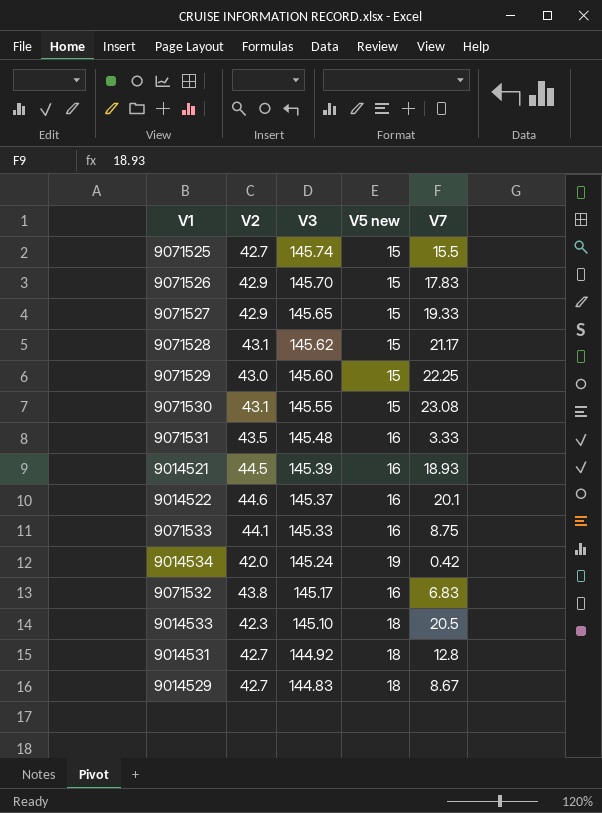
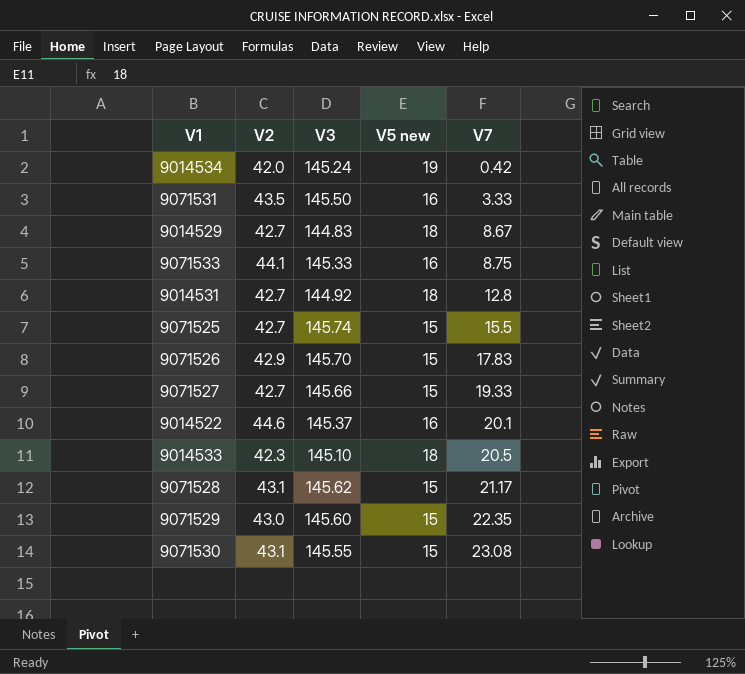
row order: V3 descending -> V7 ascending
row 9014521: 44.5 | 145.39 | 16 | 18.93 -> none
row 9071532: 43.8 | 145.17 | 16 | 6.83 -> none
9071531 | V3: 145.48 -> 145.50
9071527 | V2: 42.9 -> 42.7
9071527 | V3: 145.65 -> 145.66
9071529 | V7: 22.25 -> 22.35

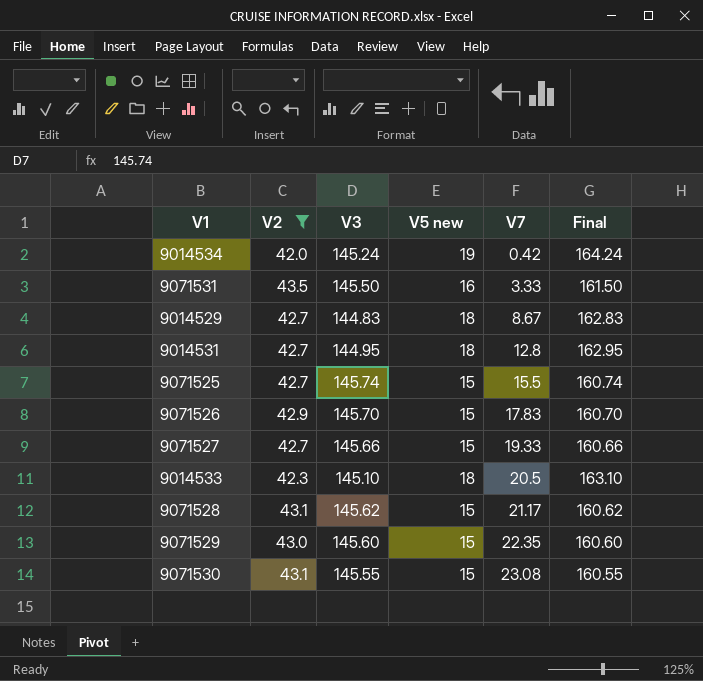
filter: none -> V2 <= 43.5
column Final | formula: none -> [V3] + [V5 new]
9014531 | V3: 144.92 -> 144.95

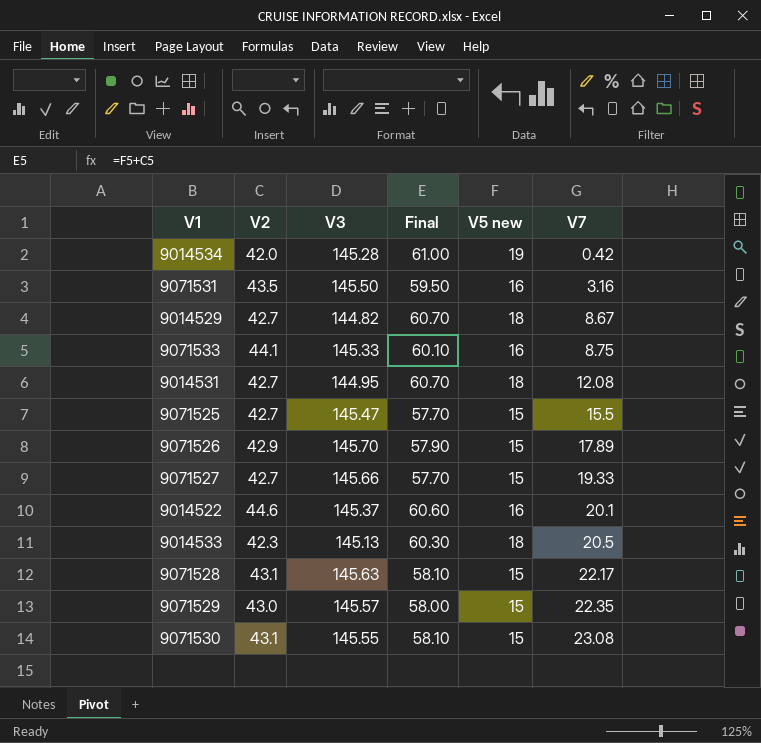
filter: V2 <= 43.5 -> none
column Final | formula: [V3] + [V5 new] -> [V2] + [V5 new]
column Final | position: 6 -> 4
9014534 | V3: 145.24 -> 145.28
9071531 | V7: 3.33 -> 3.16
9014529 | V3: 144.83 -> 144.82
9014531 | V7: 12.8 -> 12.08
9071525 | V3: 145.74 -> 145.47
9071526 | V7: 17.83 -> 17.89
9014533 | V3: 145.10 -> 145.13
9071528 | V3: 145.62 -> 145.63
9071528 | V7: 21.17 -> 22.17
9071529 | V3: 145.60 -> 145.57

